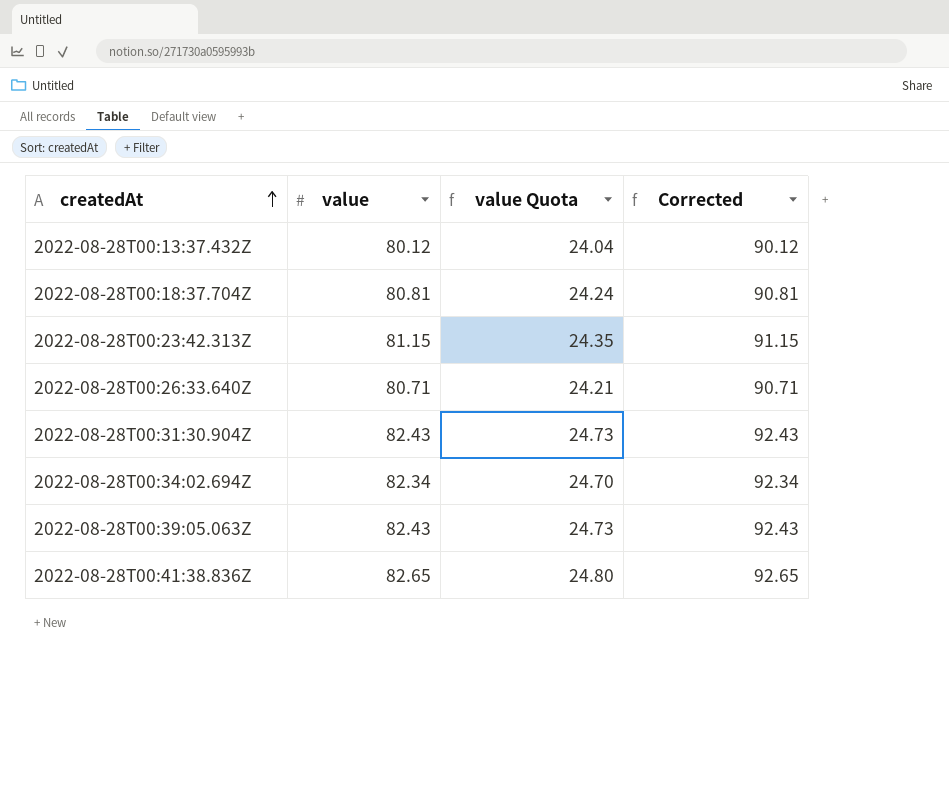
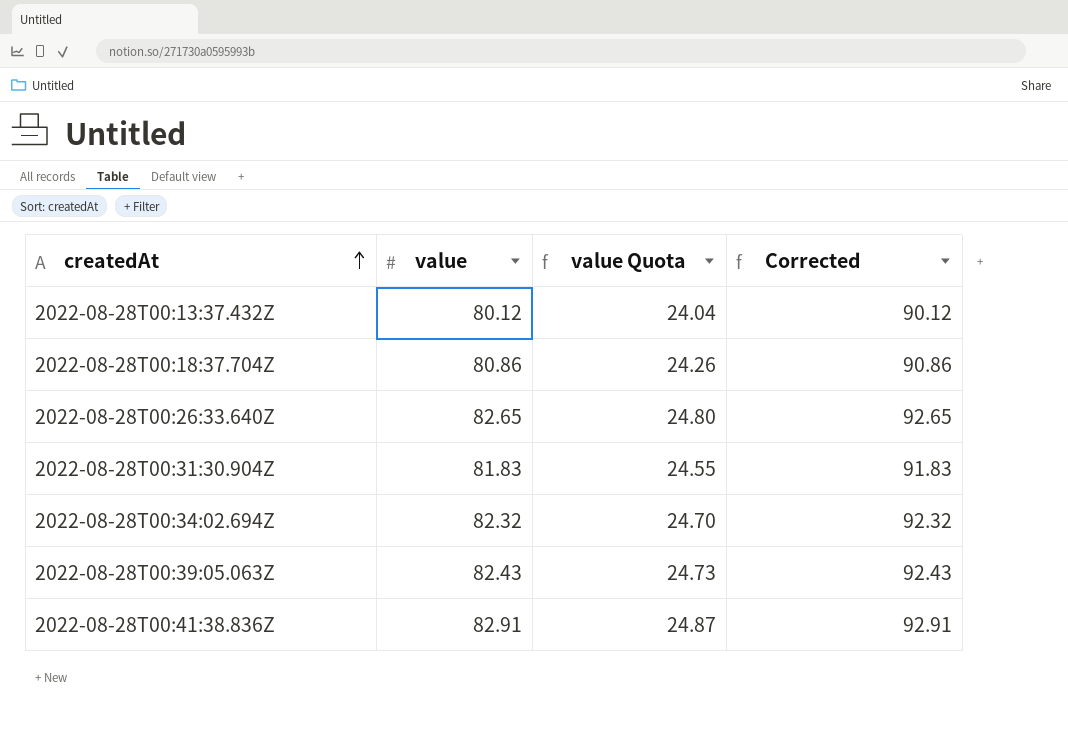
row 2022-08-28T00:23:42.313Z: 81.15 | 24.35 | 91.15 -> none
2022-08-28T00:18:37.704Z | value: 80.81 -> 80.86
2022-08-28T00:18:37.704Z | value Quota: 24.24 -> 24.26
2022-08-28T00:18:37.704Z | Corrected: 90.81 -> 90.86
2022-08-28T00:26:33.640Z | value: 80.71 -> 82.65
2022-08-28T00:26:33.640Z | value Quota: 24.21 -> 24.80
2022-08-28T00:26:33.640Z | Corrected: 90.71 -> 92.65
2022-08-28T00:31:30.904Z | value: 82.43 -> 81.83
2022-08-28T00:31:30.904Z | value Quota: 24.73 -> 24.55
2022-08-28T00:31:30.904Z | Corrected: 92.43 -> 91.83
2022-08-28T00:34:02.694Z | value: 82.34 -> 82.32
2022-08-28T00:34:02.694Z | Corrected: 92.34 -> 92.32
2022-08-28T00:41:38.836Z | value: 82.65 -> 82.91
2022-08-28T00:41:38.836Z | value Quota: 24.80 -> 24.87
2022-08-28T00:41:38.836Z | Corrected: 92.65 -> 92.91

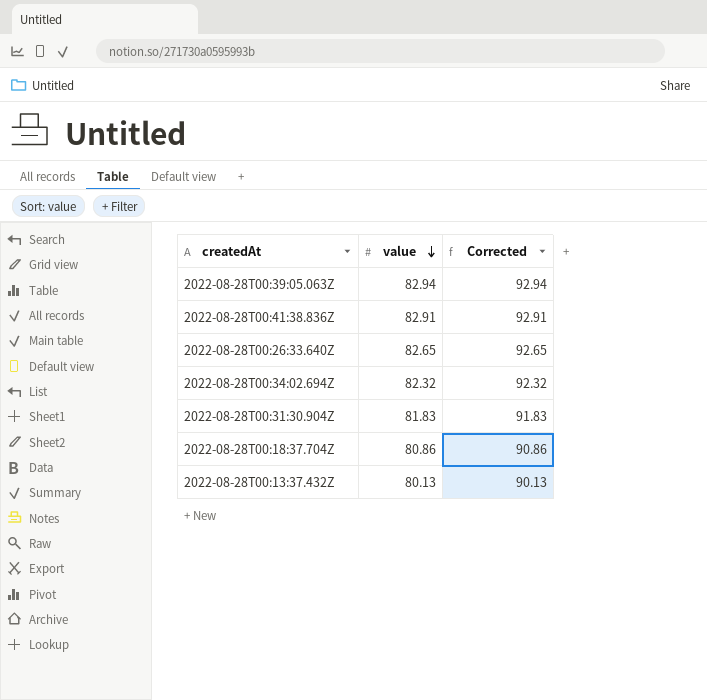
row order: createdAt ascending -> value descending
column value Quota | formula: [value] * 0.3 -> none
2022-08-28T00:39:05.063Z | value: 82.43 -> 82.94
2022-08-28T00:39:05.063Z | Corrected: 92.43 -> 92.94
2022-08-28T00:13:37.432Z | value: 80.12 -> 80.13
2022-08-28T00:13:37.432Z | Corrected: 90.12 -> 90.13

